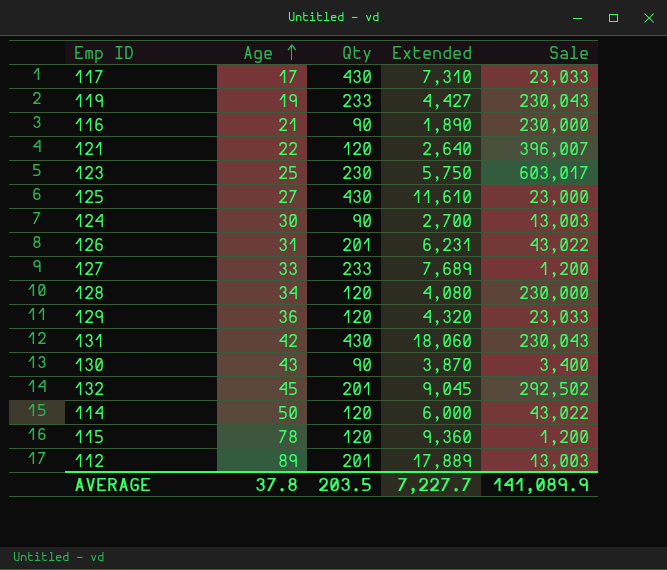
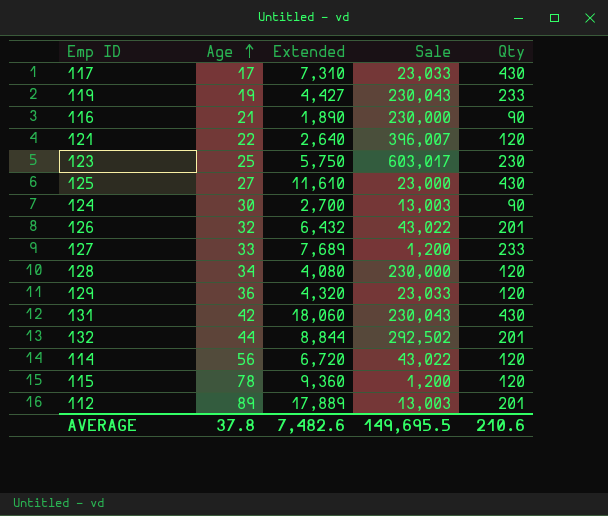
column Qty | position: 3 -> 5
row 130: 43 | 90 | 3,870 | 3,400 -> none
126 | Age: 31 -> 32
126 | Extended: 6,231 -> 6,432
132 | Age: 45 -> 44
132 | Extended: 9,045 -> 8,844
114 | Age: 50 -> 56
114 | Extended: 6,000 -> 6,720
AVERAGE | Extended: 7,227.7 -> 7,482.6
AVERAGE | Sale: 141,089.9 -> 149,695.5
AVERAGE | Qty: 203.5 -> 210.6

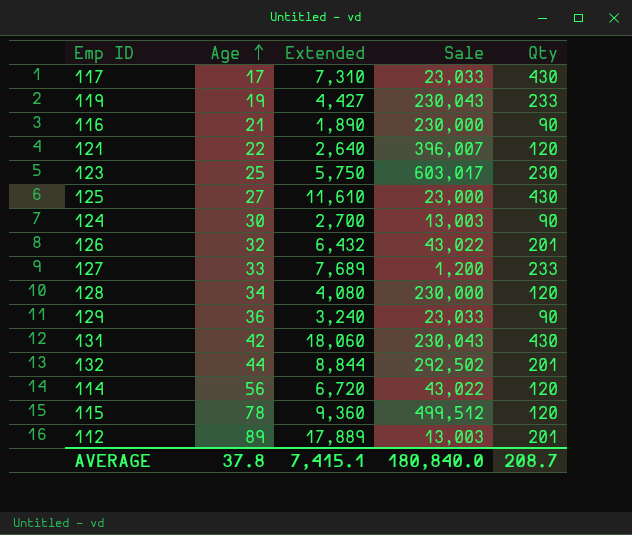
129 | Extended: 4,320 -> 3,240
129 | Qty: 120 -> 90
115 | Sale: 1,200 -> 499,512
AVERAGE | Extended: 7,482.6 -> 7,415.1
AVERAGE | Sale: 149,695.5 -> 180,840.0
AVERAGE | Qty: 210.6 -> 208.7

